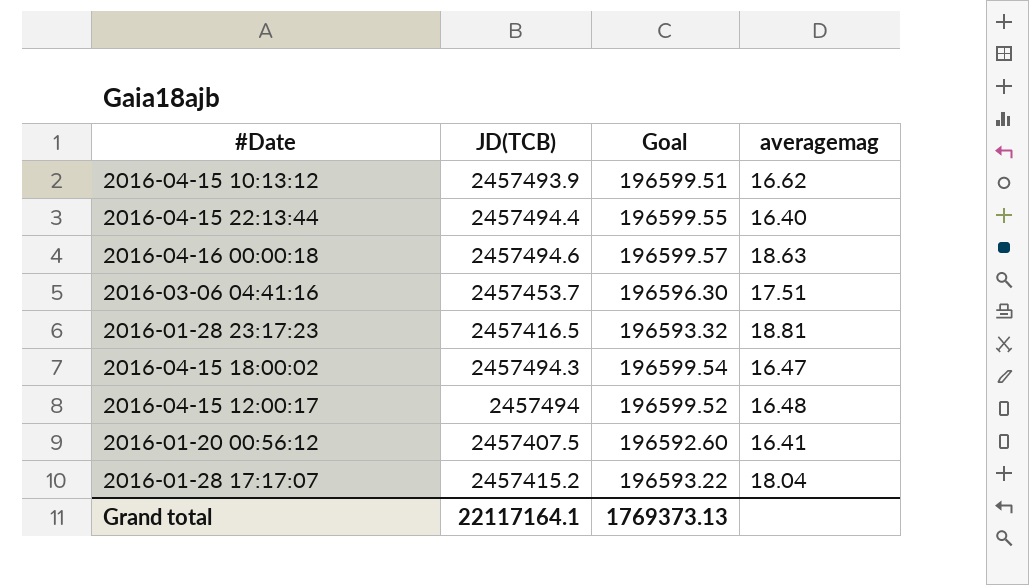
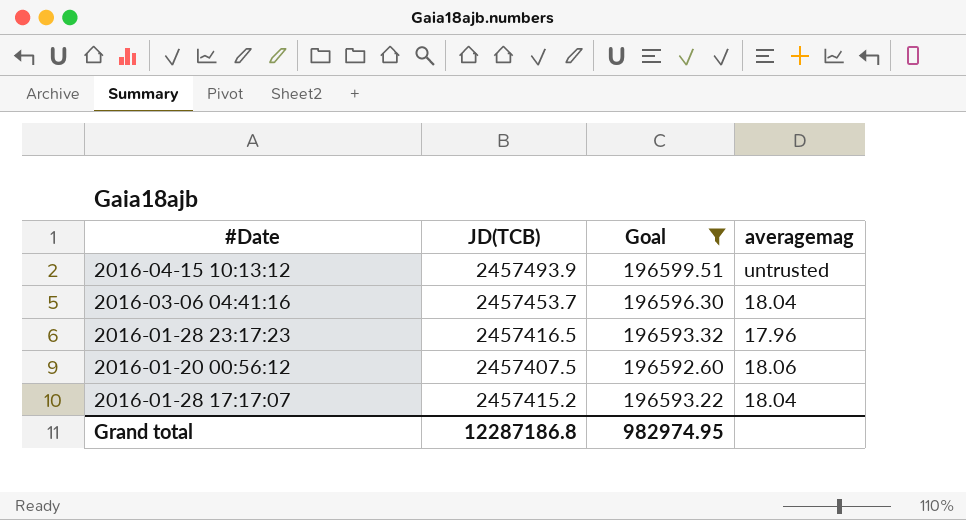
filter: none -> Goal <= 196599.51
2016-04-15 10:13:12 | averagemag: 16.62 -> untrusted
2016-03-06 04:41:16 | averagemag: 17.51 -> 18.04
2016-01-28 23:17:23 | averagemag: 18.81 -> 17.96
2016-01-20 00:56:12 | averagemag: 16.41 -> 18.06
Grand total | JD(TCB): 22117164.1 -> 12287186.8
Grand total | Goal: 1769373.13 -> 982974.95

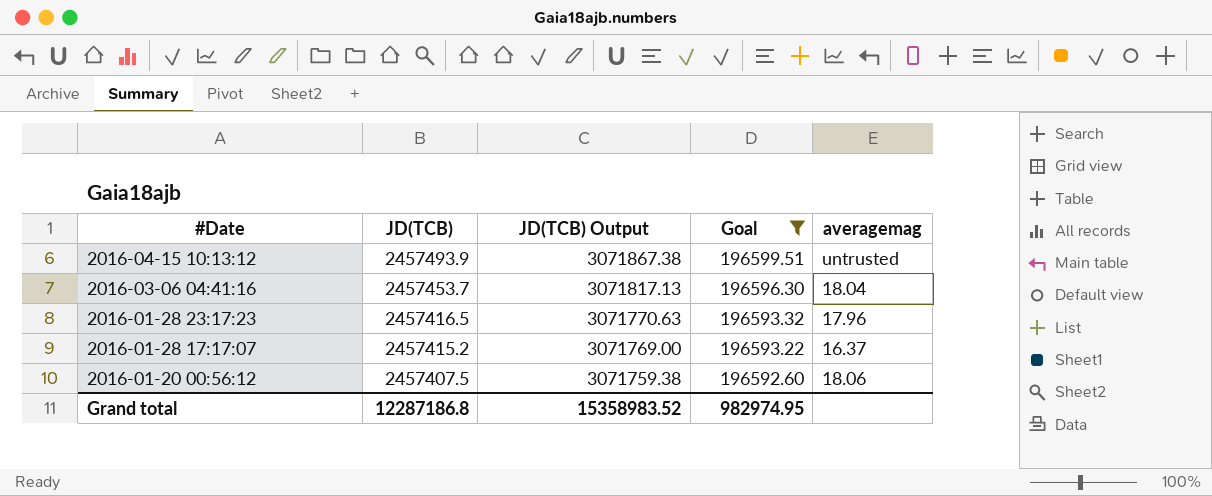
row order: none -> #Date descending
column JD(TCB) Output | formula: none -> [JD(TCB)] * 1.25
2016-01-28 17:17:07 | averagemag: 18.04 -> 16.37

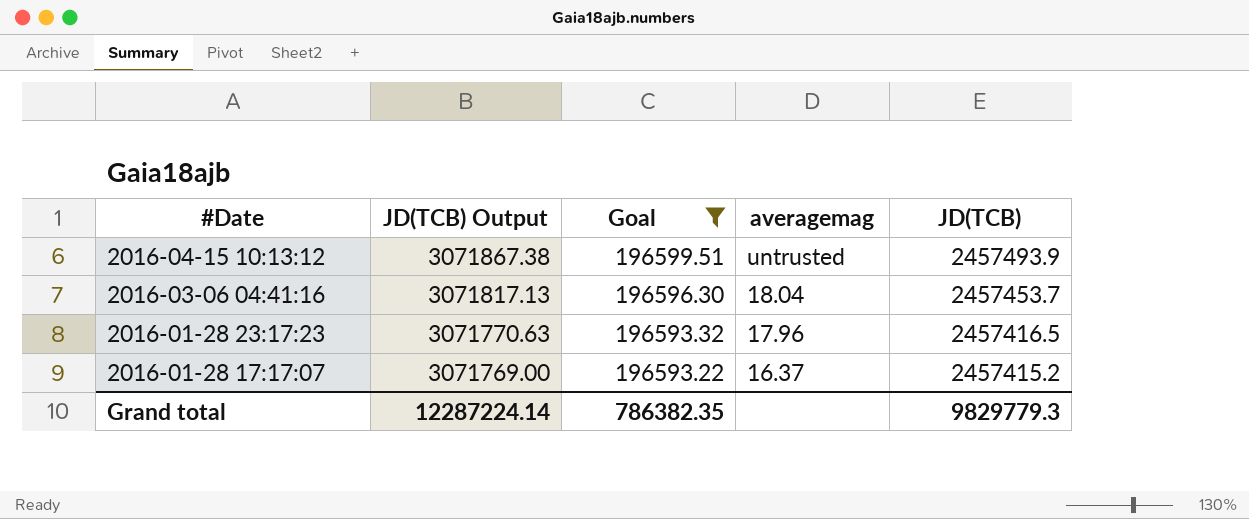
column JD(TCB) | position: 2 -> 5
row 2016-01-20 00:56:12: 2457407.5 | 3071759.38 | 196592.60 | 18.06 -> none
Grand total | JD(TCB) Output: 15358983.52 -> 12287224.14
Grand total | Goal: 982974.95 -> 786382.35
Grand total | JD(TCB): 12287186.8 -> 9829779.3

